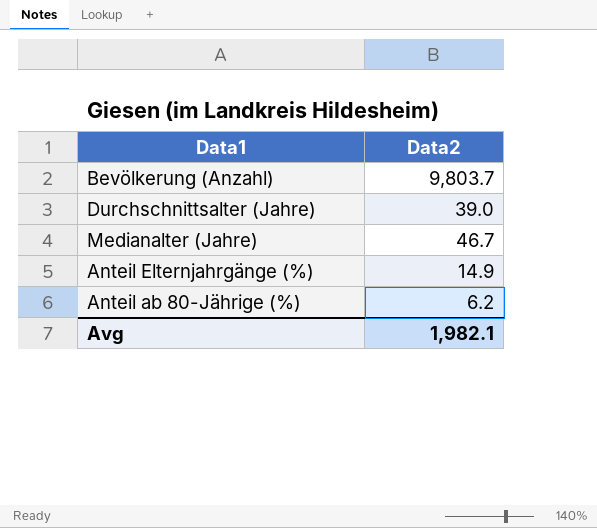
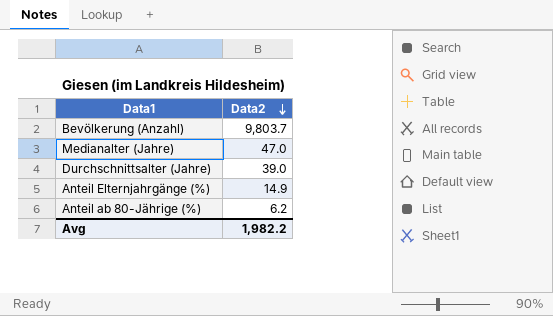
row order: none -> Data2 descending
Medianalter (Jahre) | Data2: 46.7 -> 47.0
Avg | Data2: 1,982.1 -> 1,982.2

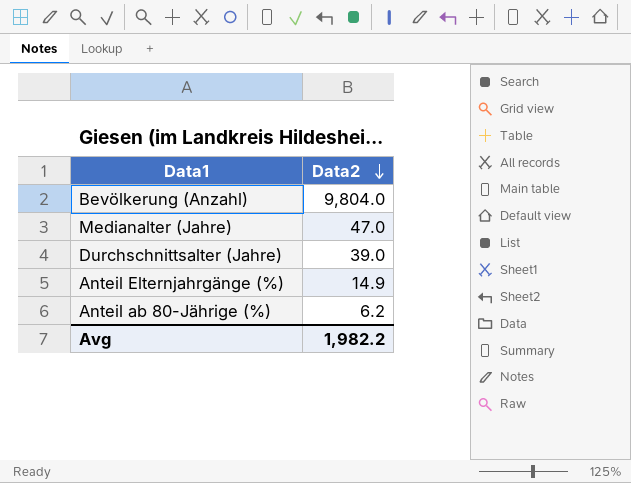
Bevölkerung (Anzahl) | Data2: 9,803.7 -> 9,804.0

